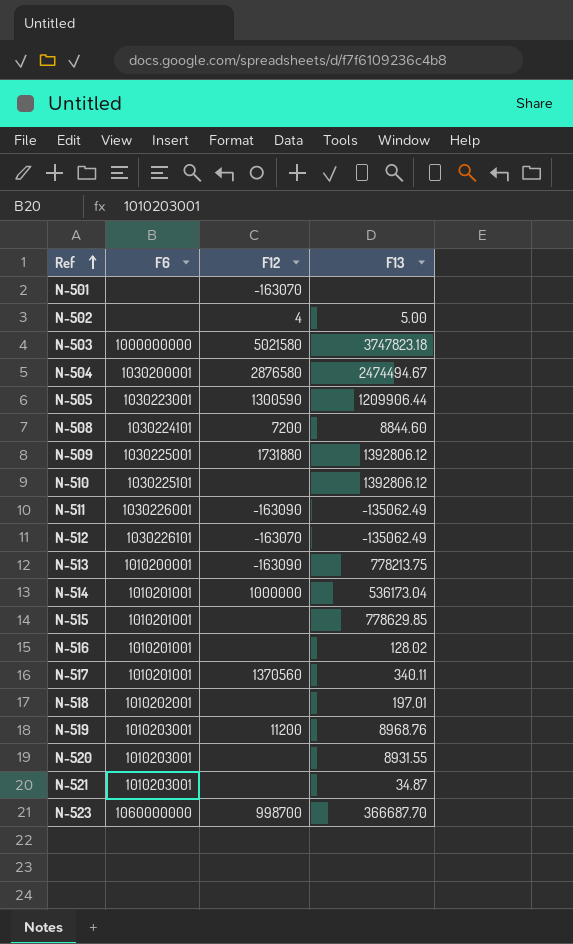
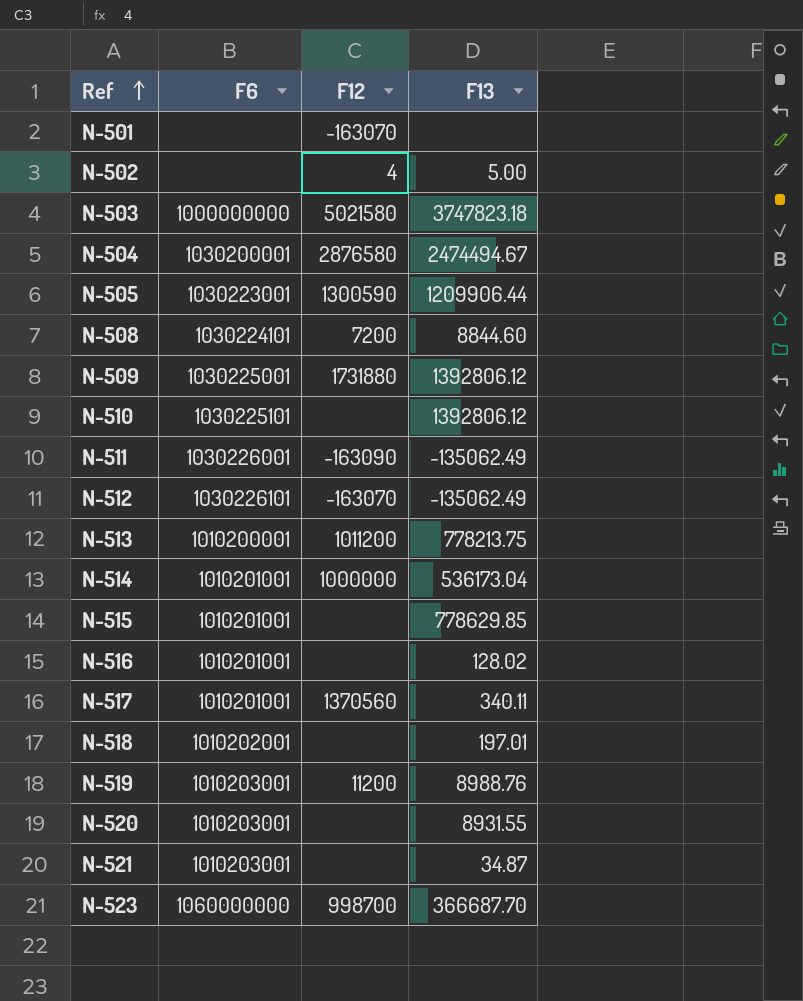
N-513 | F12: -163090 -> 1011200
N-519 | F13: 8968.76 -> 8988.76

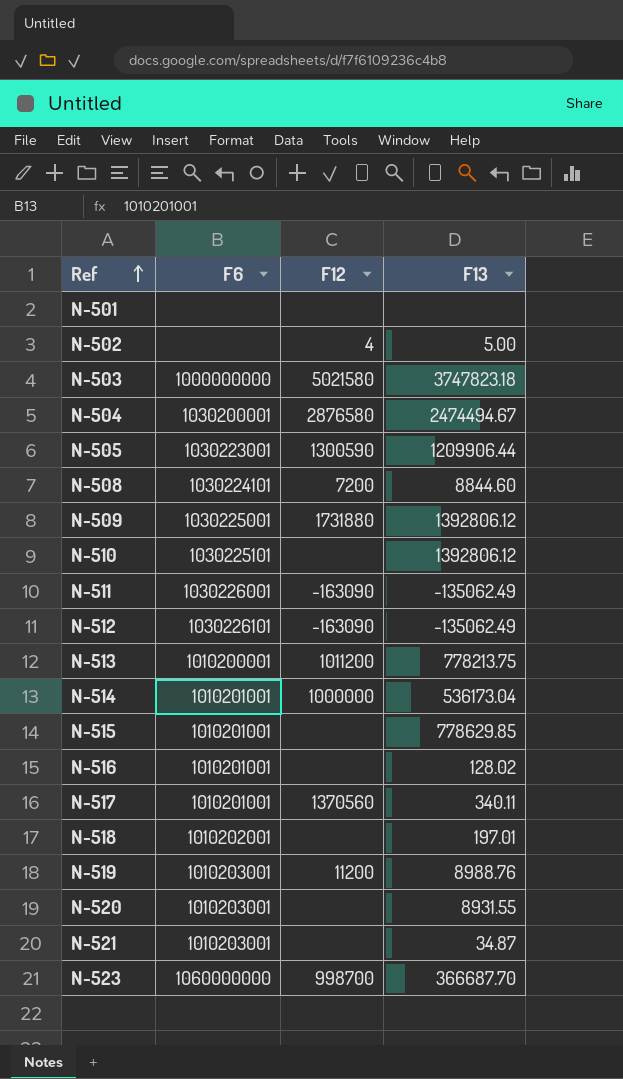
N-501 | F12: -163070 -> none
N-512 | F12: -163070 -> -163090

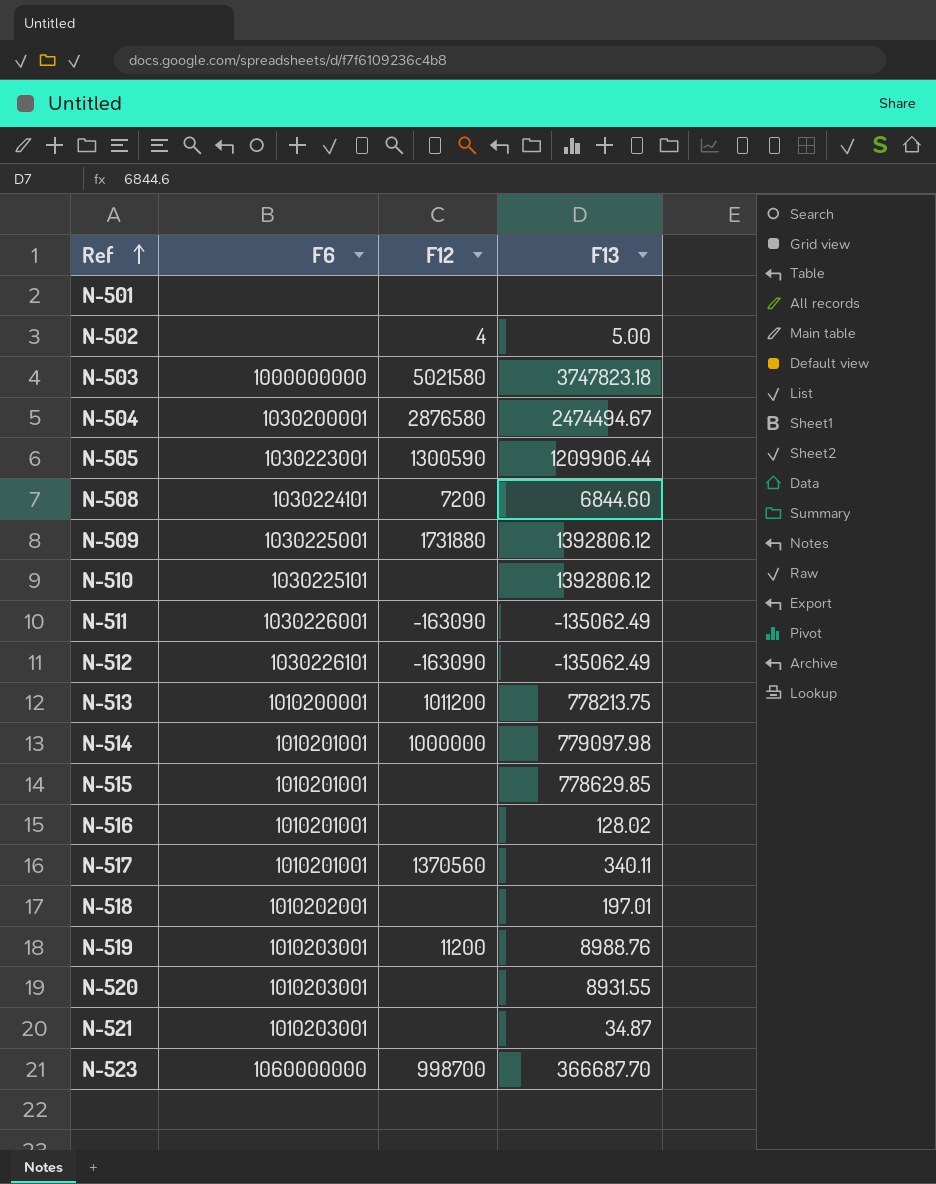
N-508 | F13: 8844.60 -> 6844.60
N-514 | F13: 536173.04 -> 779097.98

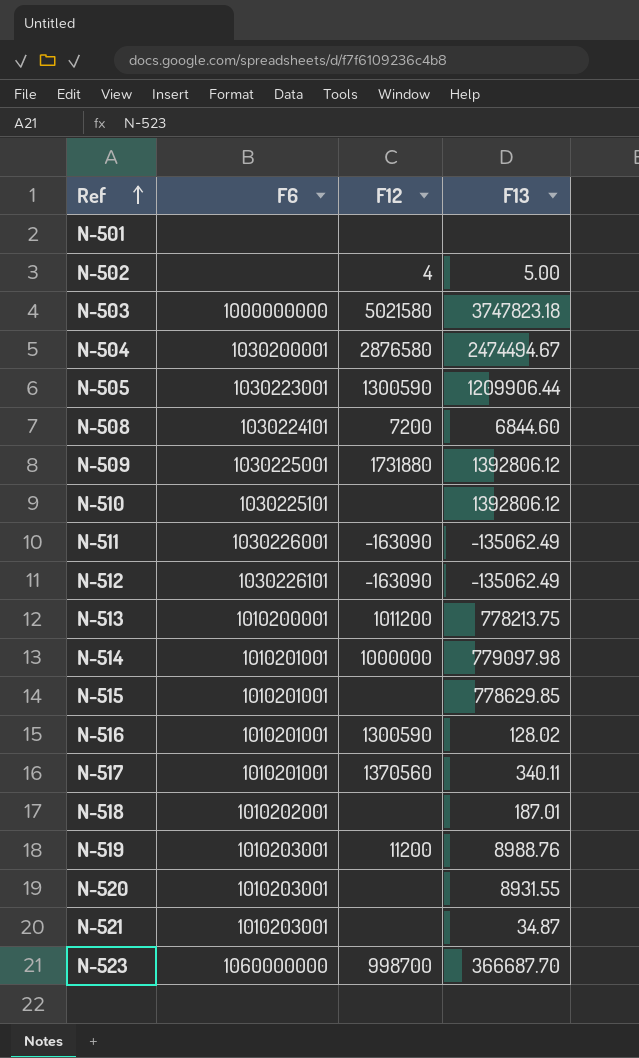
N-516 | F12: none -> 1300590
N-518 | F13: 197.01 -> 187.01

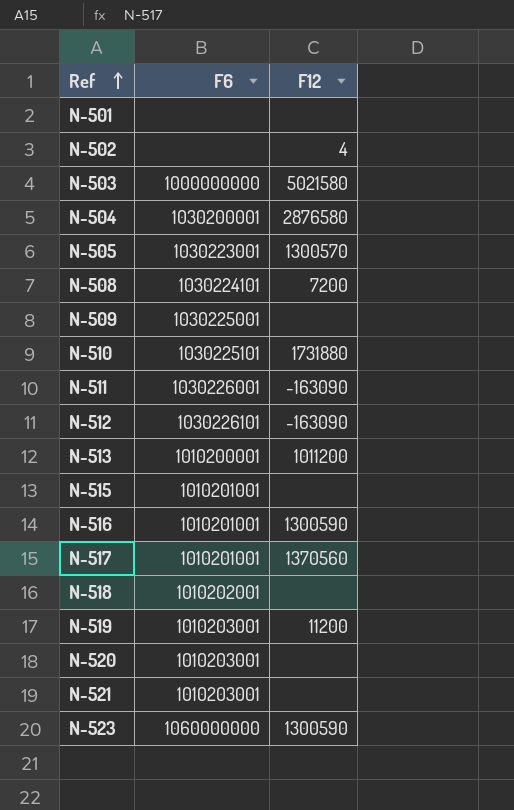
column F13 | position: 4 -> none
row N-514: 1010201001 | 1000000 | 779097.98 -> none
N-505 | F12: 1300590 -> 1300570
N-509 | F12: 1731880 -> none
N-510 | F12: none -> 1731880
N-523 | F12: 998700 -> 1300590

